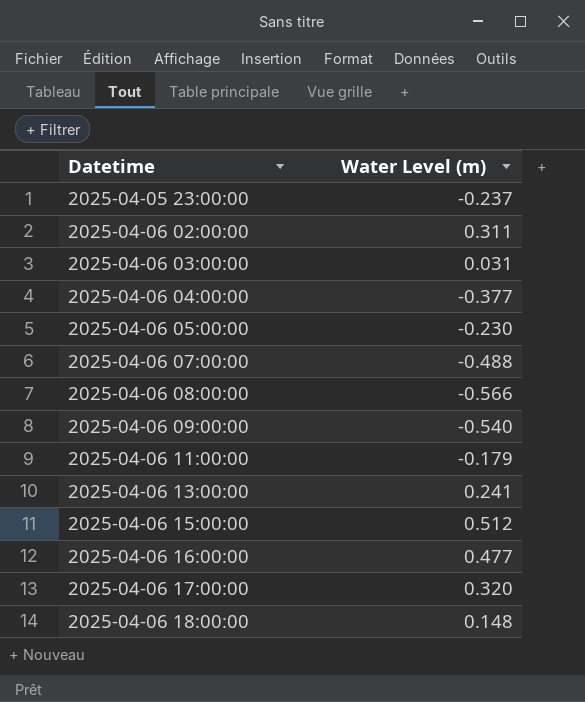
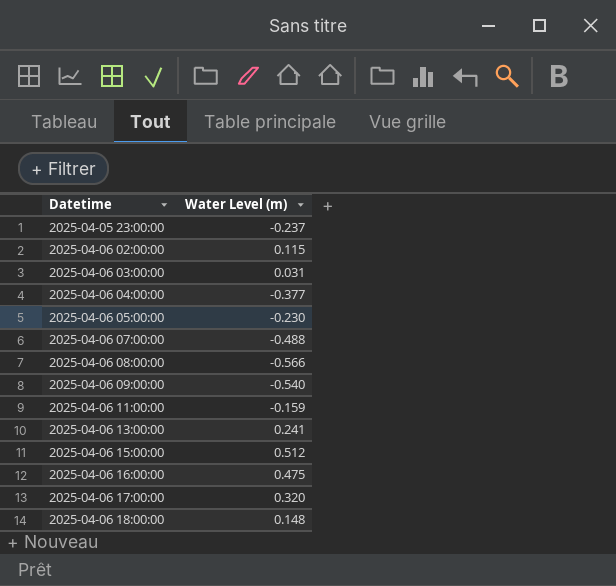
2025-04-06 02:00:00 | Water Level (m): 0.311 -> 0.115
2025-04-06 11:00:00 | Water Level (m): -0.179 -> -0.159
2025-04-06 16:00:00 | Water Level (m): 0.477 -> 0.475

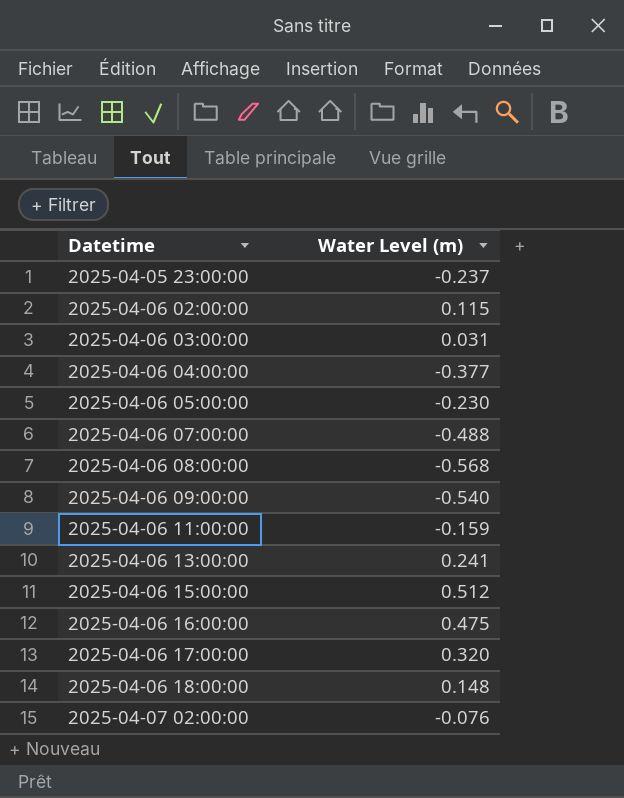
2025-04-06 08:00:00 | Water Level (m): -0.566 -> -0.568
row 2025-04-07 02:00:00: none -> -0.076

